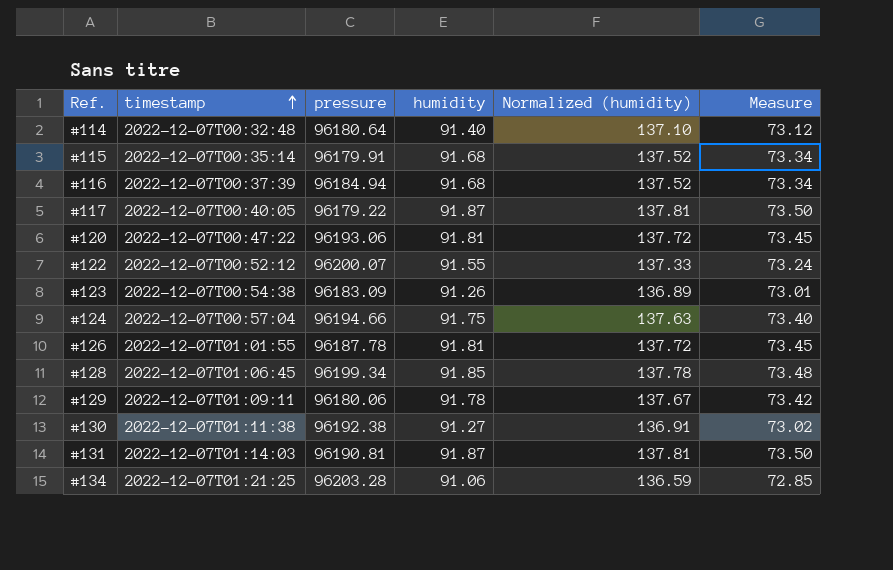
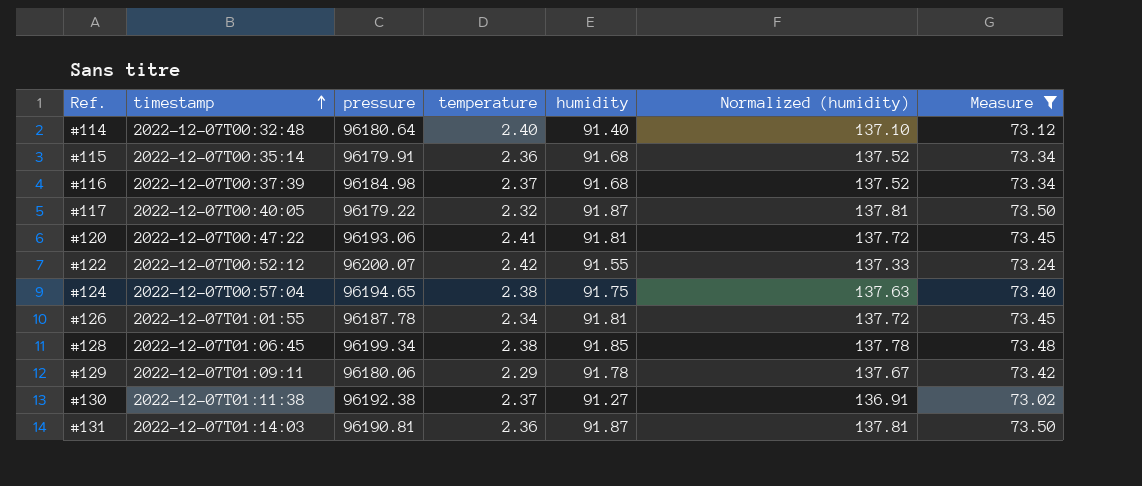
filter: none -> Measure >= 73.02
column temperature | position: none -> 4
#116 | pressure: 96184.94 -> 96184.98
#124 | pressure: 96194.66 -> 96194.65

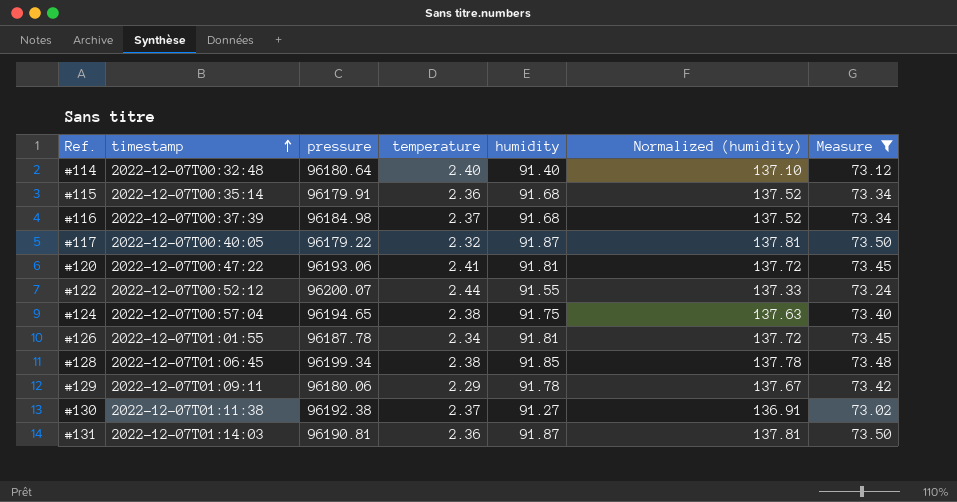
#122 | temperature: 2.42 -> 2.44

